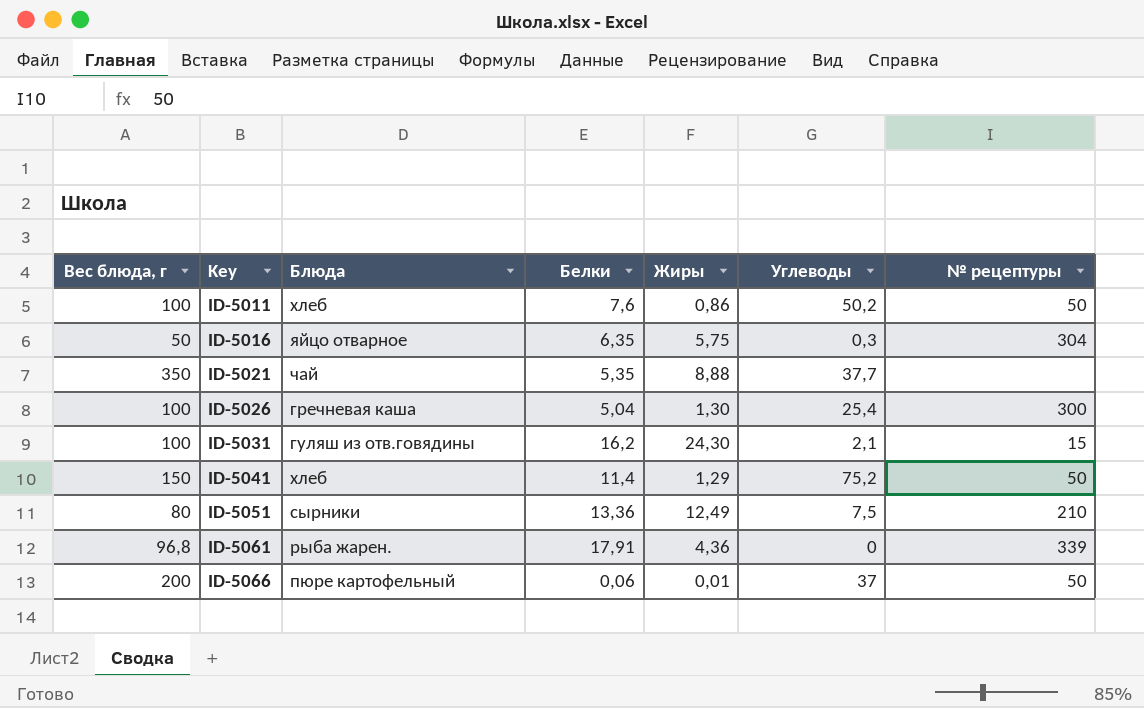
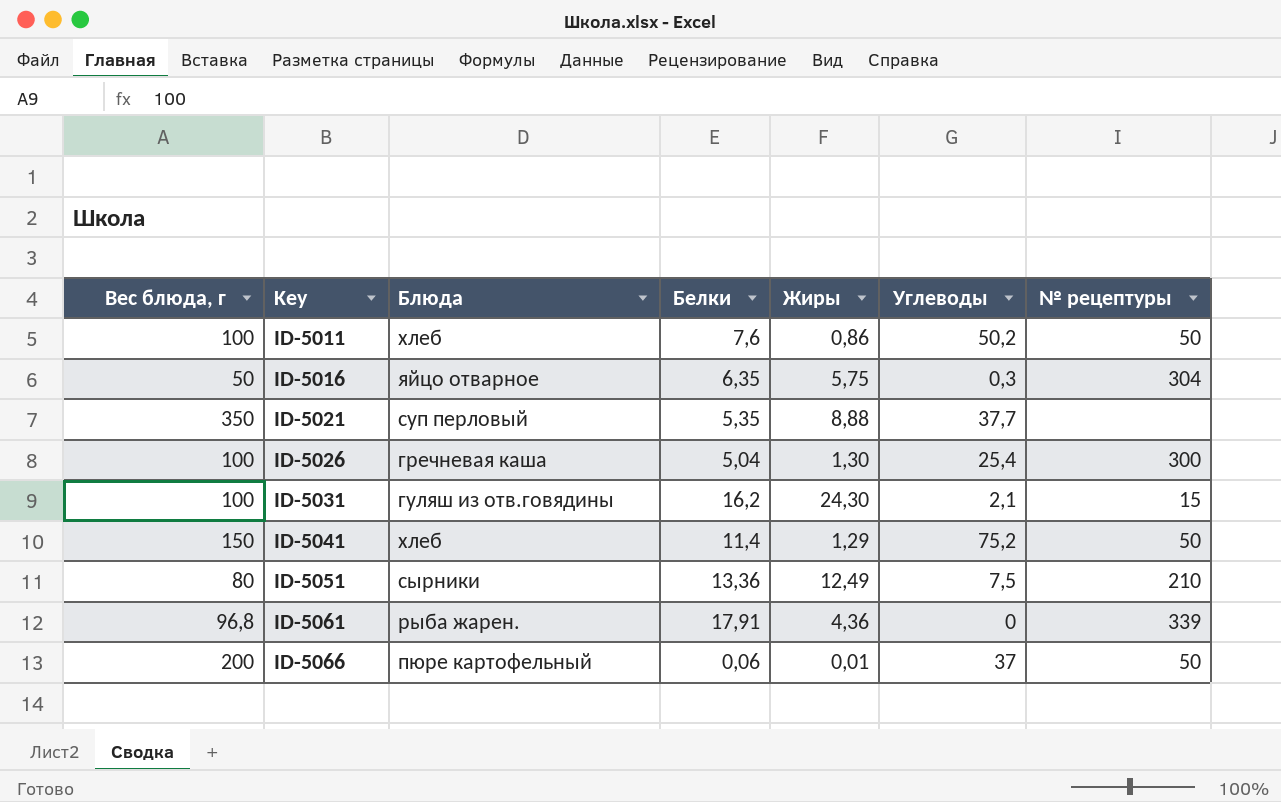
ID-5021 | Блюда: чай -> суп перловый

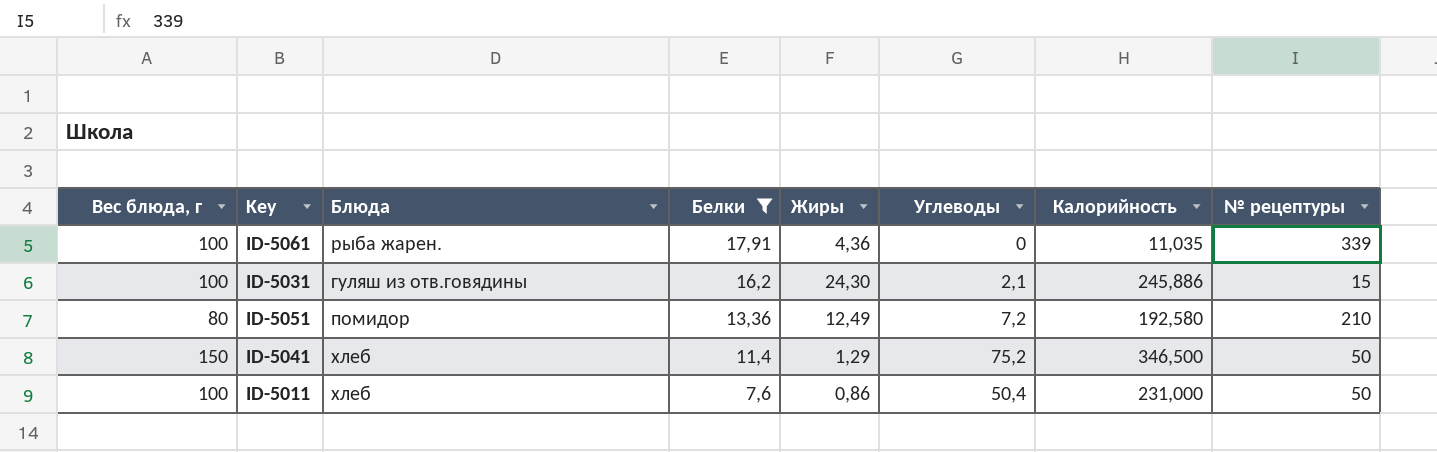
filter: none -> Белки >= 7,6
row order: Key ascending -> Белки descending
column Калорийность | position: none -> 7
ID-5061 | Вес блюда, г: 96,8 -> 100
ID-5051 | Блюда: сырники -> помидор
ID-5051 | Углеводы: 7,5 -> 7,2
ID-5011 | Углеводы: 50,2 -> 50,4

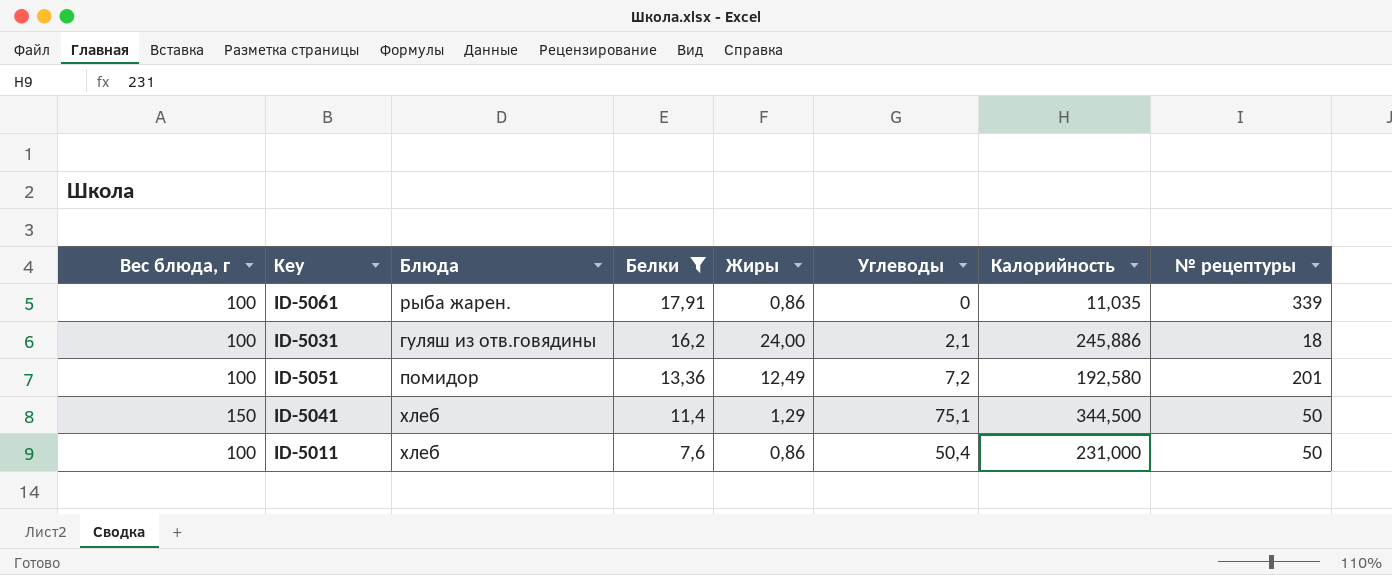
ID-5061 | Жиры: 4,36 -> 0,86
ID-5031 | Жиры: 24,30 -> 24,00
ID-5031 | № рецептуры: 15 -> 18
ID-5051 | Вес блюда, г: 80 -> 100
ID-5051 | № рецептуры: 210 -> 201
ID-5041 | Углеводы: 75,2 -> 75,1
ID-5041 | Калорийность: 346,500 -> 344,500

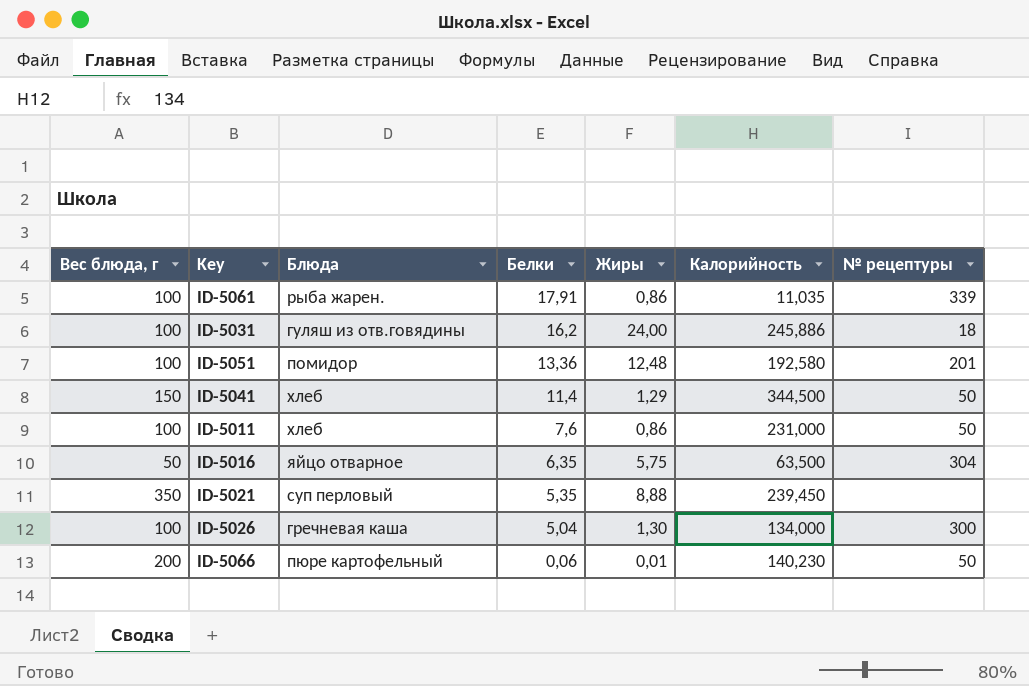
filter: Белки >= 7,6 -> none
column Углеводы | position: 6 -> none
ID-5051 | Жиры: 12,49 -> 12,48

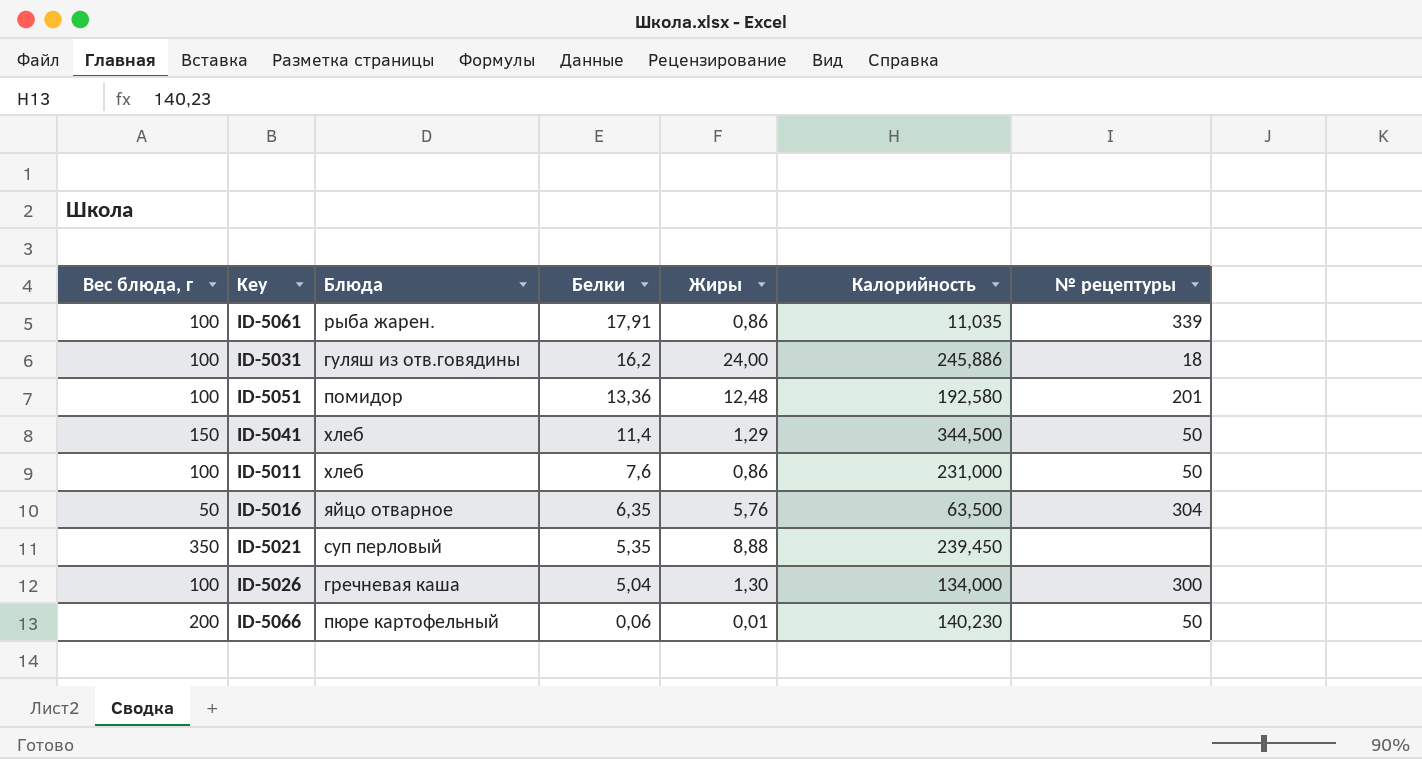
ID-5016 | Жиры: 5,75 -> 5,76

